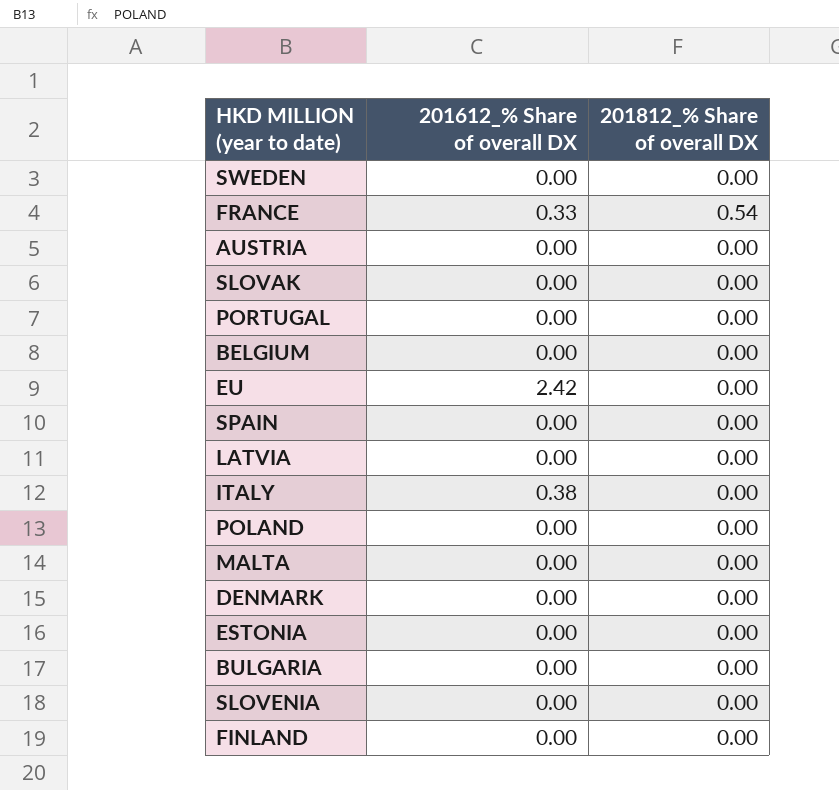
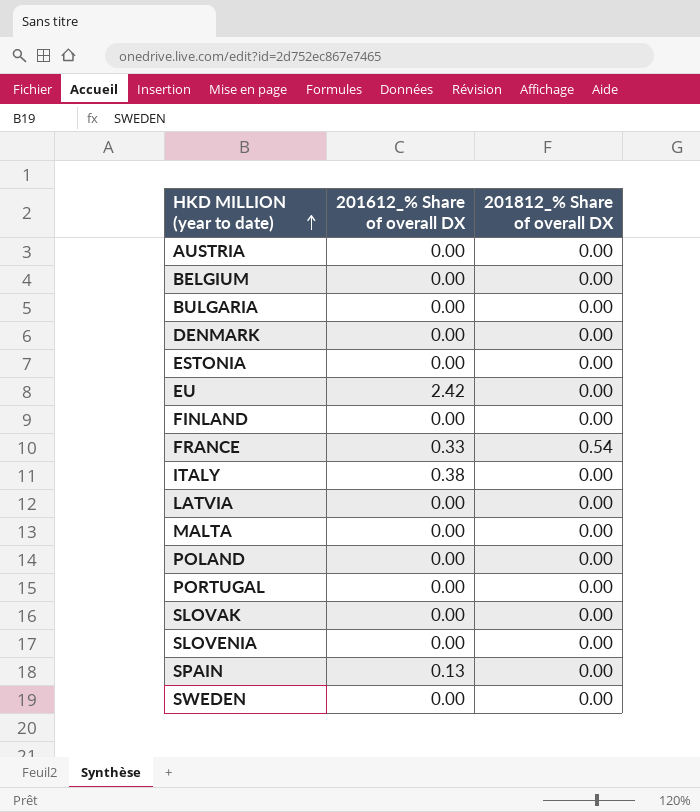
row order: none -> HKD MILLION (year to date) ascending
SPAIN | 201612_% Share of overall DX: 0.00 -> 0.13

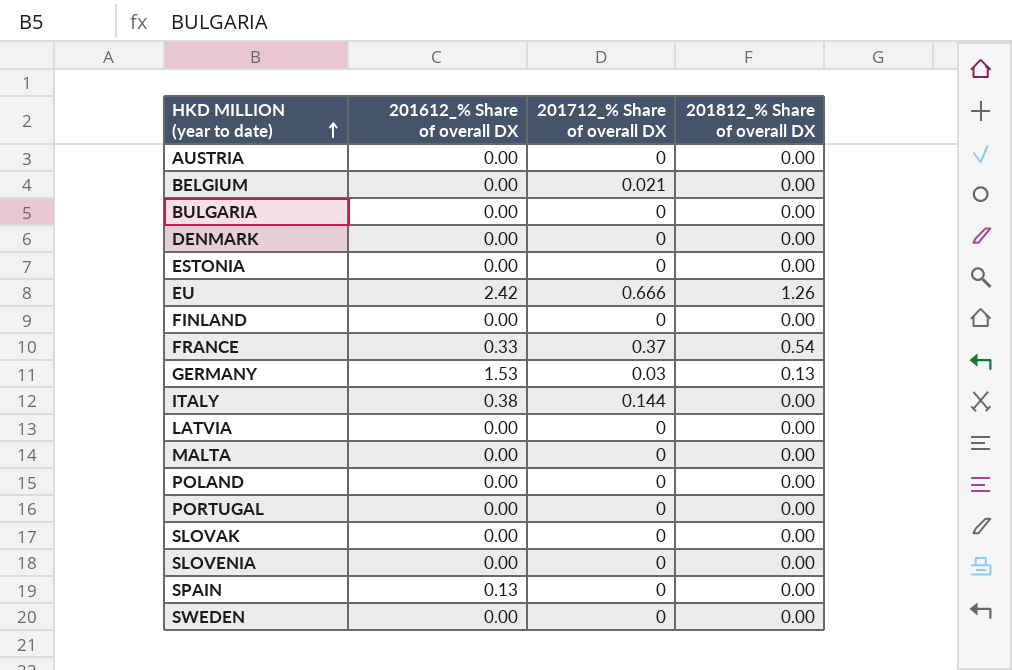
column 201712_% Share of overall DX | position: none -> 3
EU | 201812_% Share of overall DX: 0.00 -> 1.26
row GERMANY: none -> 1.53 | 0.03 | 0.13

